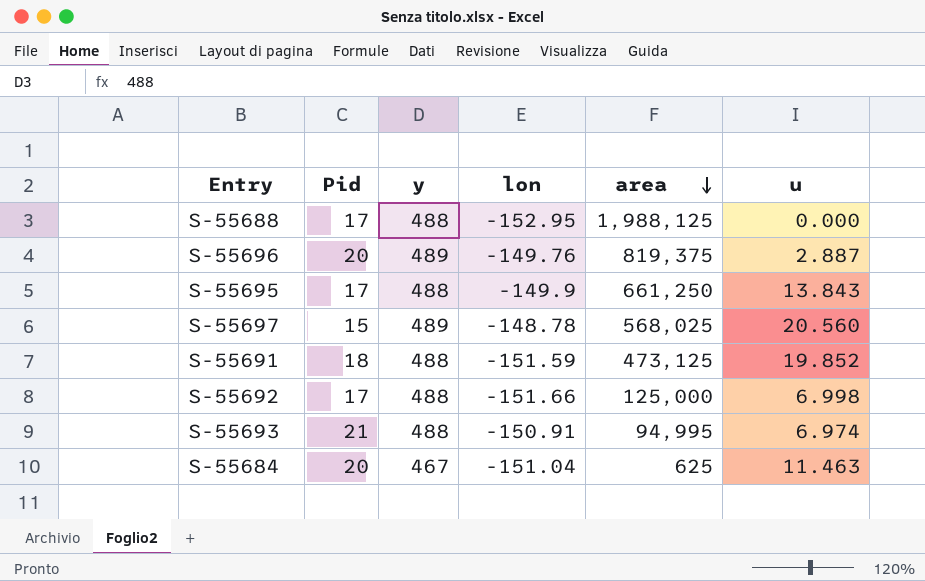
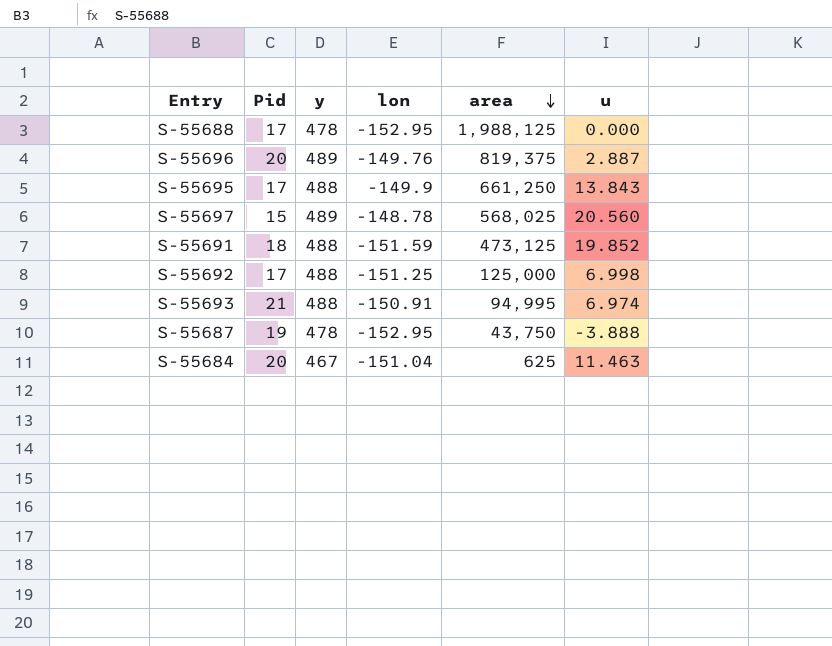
S-55688 | y: 488 -> 478
S-55692 | lon: -151.66 -> -151.25
row S-55687: none -> 19 | 478 | -152.95 | 43,750 | -3.888

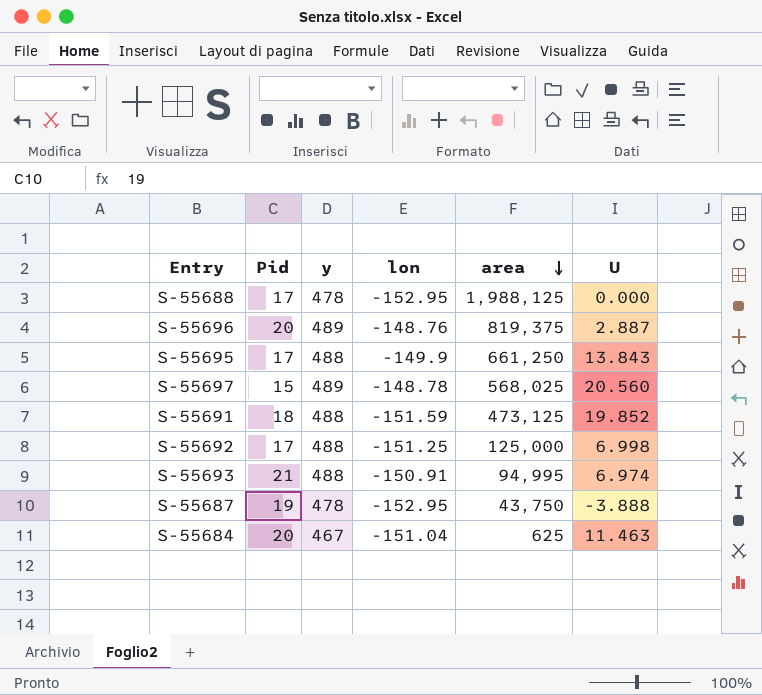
column name: u -> U
S-55696 | lon: -149.76 -> -148.76

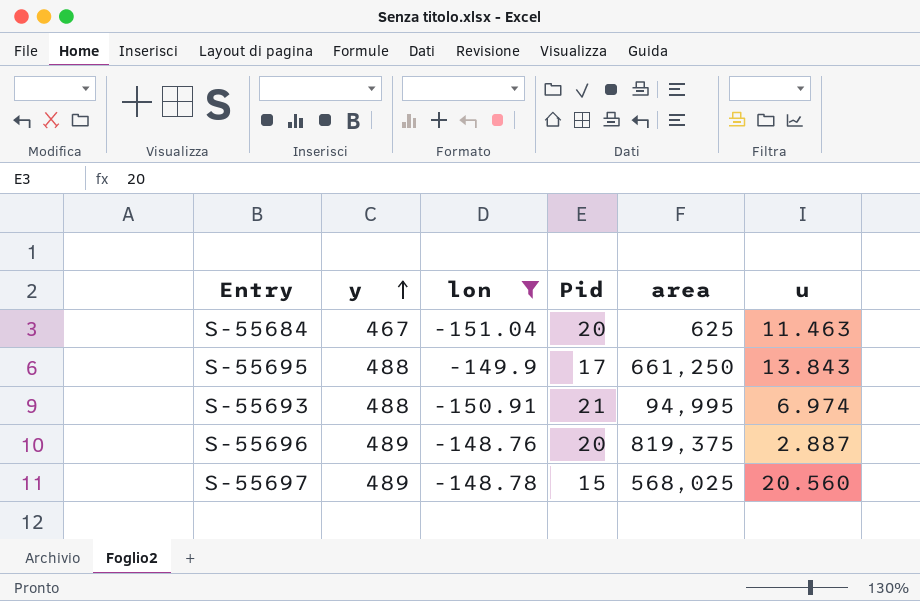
filter: none -> lon >= -151.04
row order: area descending -> y ascending
column Pid | position: 2 -> 4
column name: U -> u

